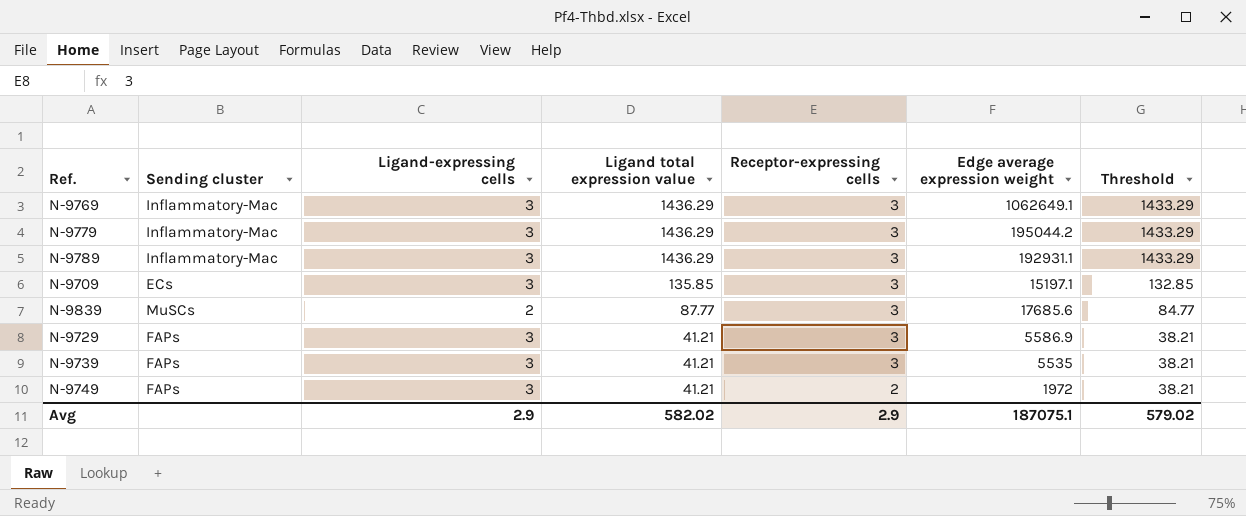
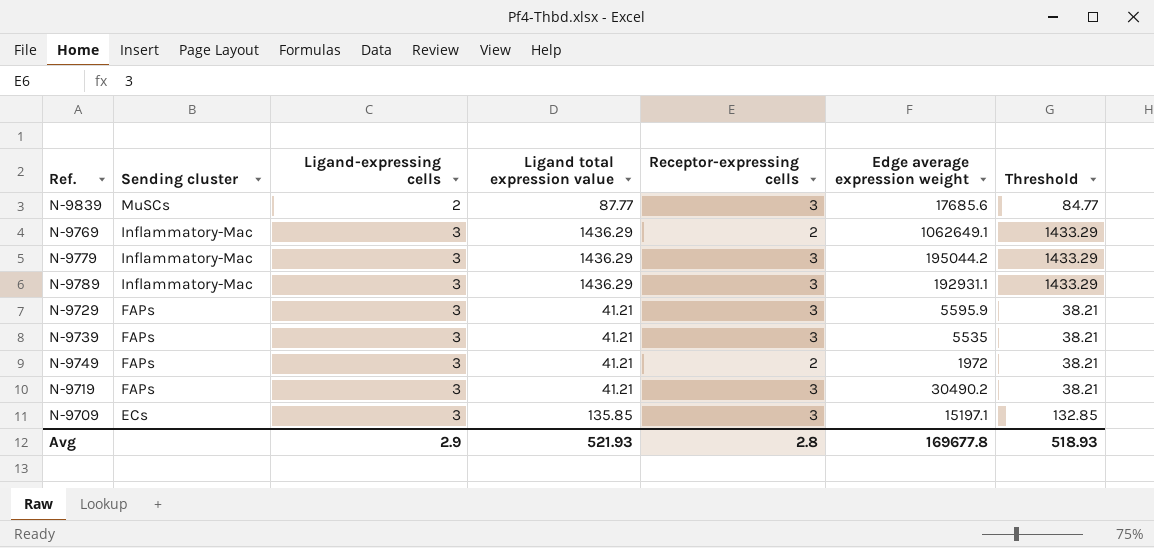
row order: Ligand total expression value descending -> Sending cluster descending
N-9769 | Receptor-expressing cells: 3 -> 2
N-9729 | Edge average expression weight: 5586.9 -> 5595.9
row N-9719: none -> FAPs | 3 | 41.21 | 3 | 30490.2 | 38.21
Avg | Ligand total expression value: 582.02 -> 521.93
Avg | Receptor-expressing cells: 2.9 -> 2.8
Avg | Edge average expression weight: 187075.1 -> 169677.8
Avg | Threshold: 579.02 -> 518.93

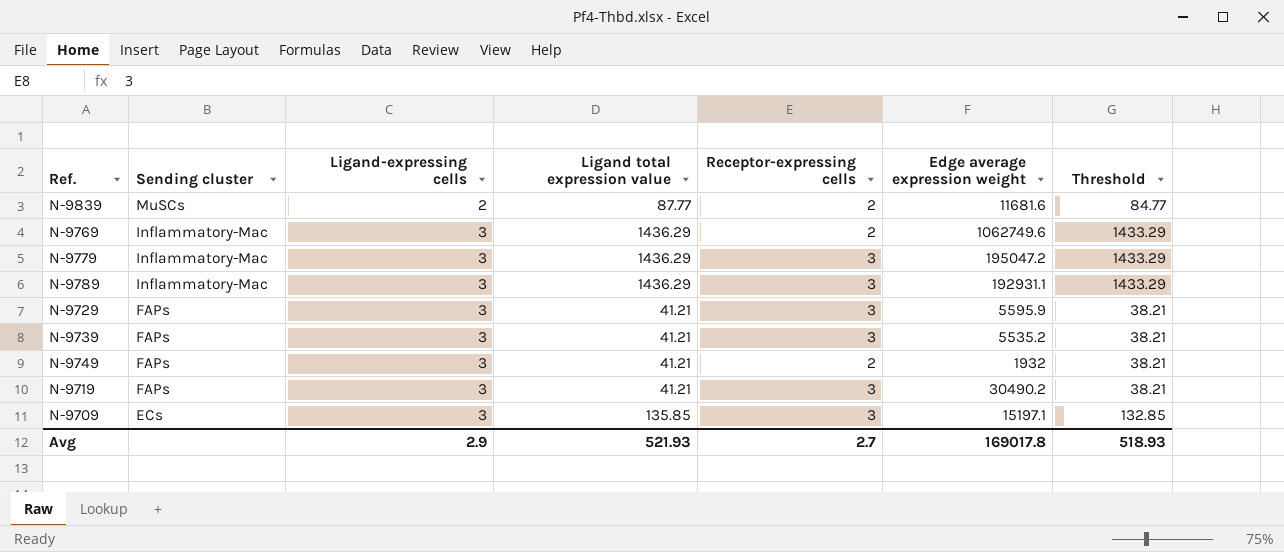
N-9839 | Receptor-expressing cells: 3 -> 2
N-9839 | Edge average expression weight: 17685.6 -> 11681.6
N-9769 | Edge average expression weight: 1062649.1 -> 1062749.6
N-9779 | Edge average expression weight: 195044.2 -> 195047.2
N-9739 | Edge average expression weight: 5535 -> 5535.2
N-9749 | Edge average expression weight: 1972 -> 1932
Avg | Receptor-expressing cells: 2.8 -> 2.7
Avg | Edge average expression weight: 169677.8 -> 169017.8

